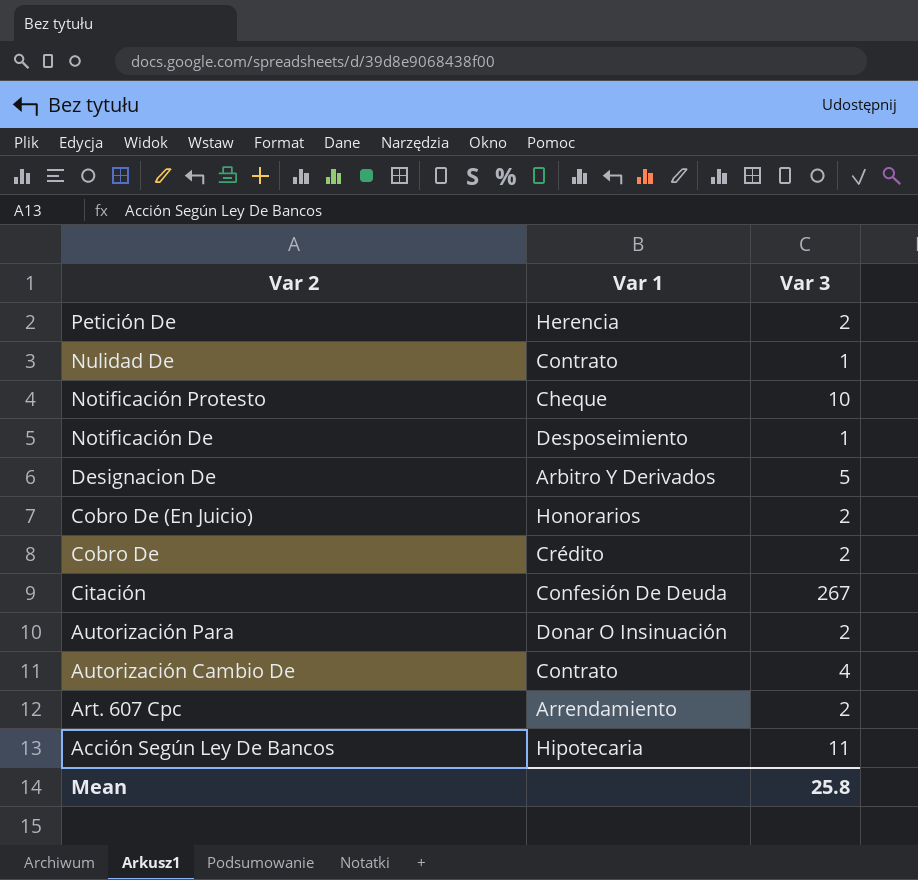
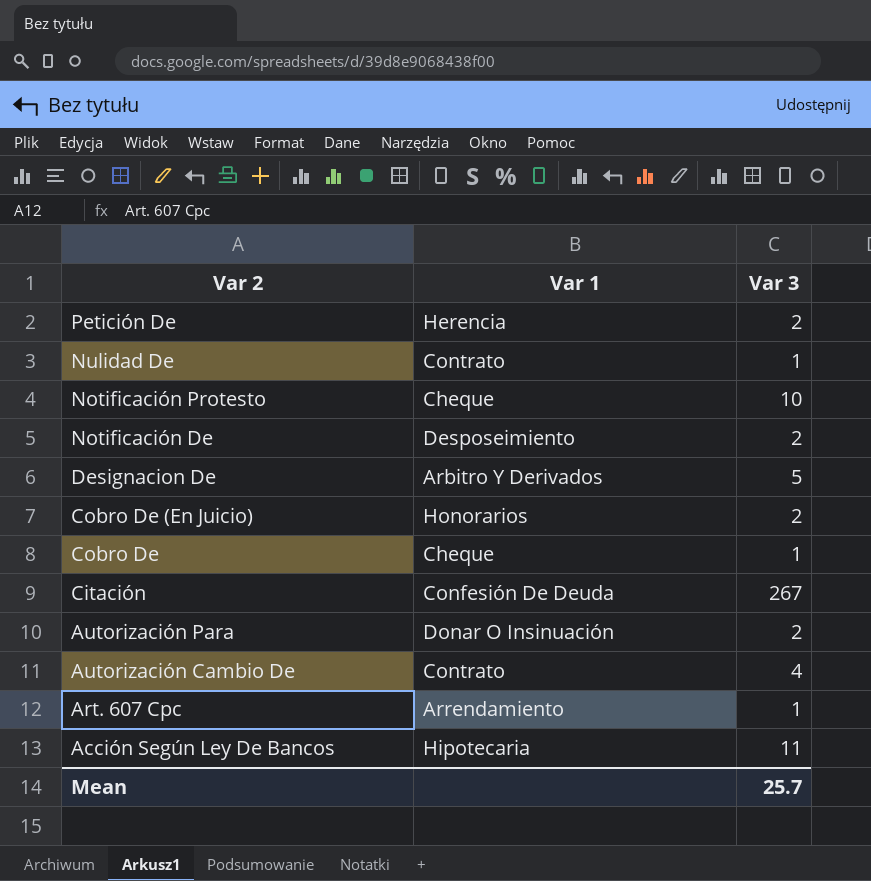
Notificación De | Var 3: 1 -> 2
Cobro De | Var 1: Crédito -> Cheque
Cobro De | Var 3: 2 -> 1
Art. 607 Cpc | Var 3: 2 -> 1
Mean | Var 3: 25.8 -> 25.7

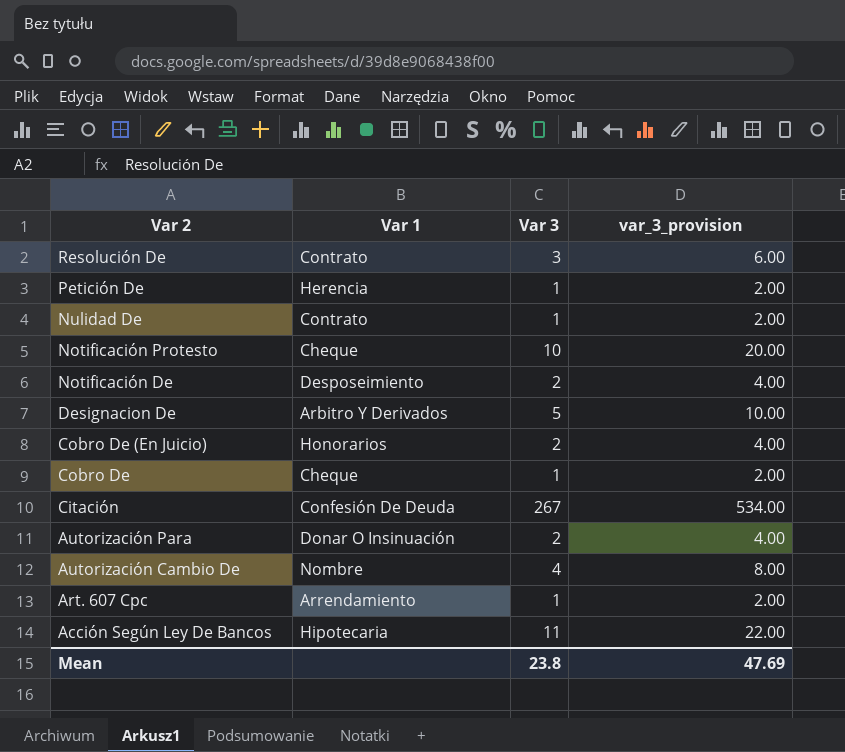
column var_3_provision | formula: none -> [Var 3] * 2
row Resolución De: none -> Contrato | 3 | 6.00
Petición De | Var 3: 2 -> 1
Autorización Cambio De | Var 1: Contrato -> Nombre
Mean | Var 3: 25.7 -> 23.8

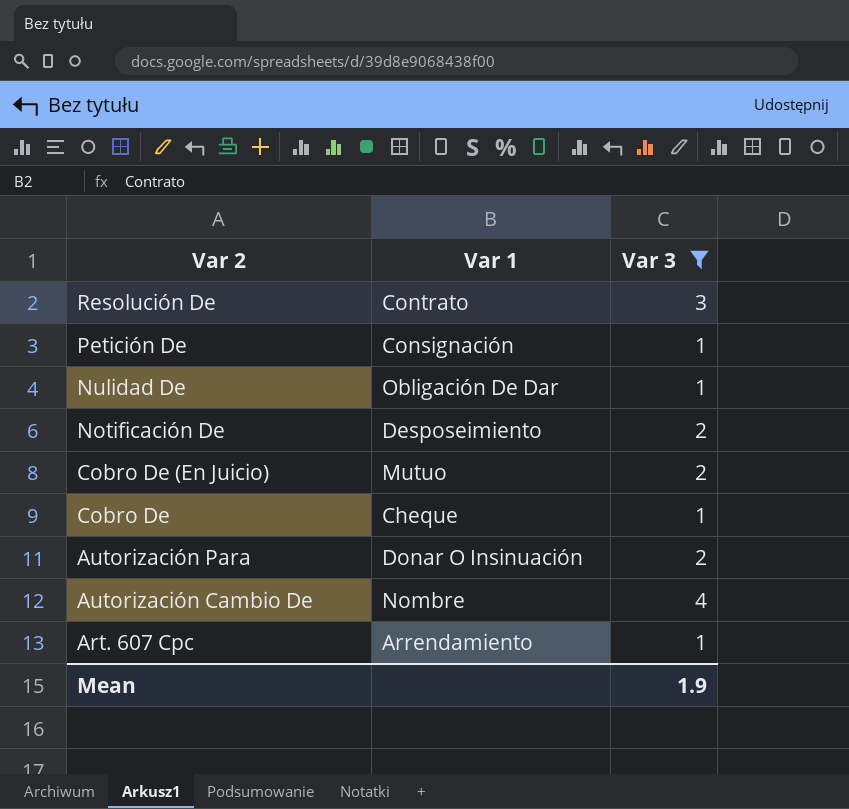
filter: none -> Var 3 <= 4
column var_3_provision | formula: [Var 3] * 2 -> none
Petición De | Var 1: Herencia -> Consignación
Nulidad De | Var 1: Contrato -> Obligación De Dar
Cobro De (En Juicio) | Var 1: Honorarios -> Mutuo
Mean | Var 3: 23.8 -> 1.9

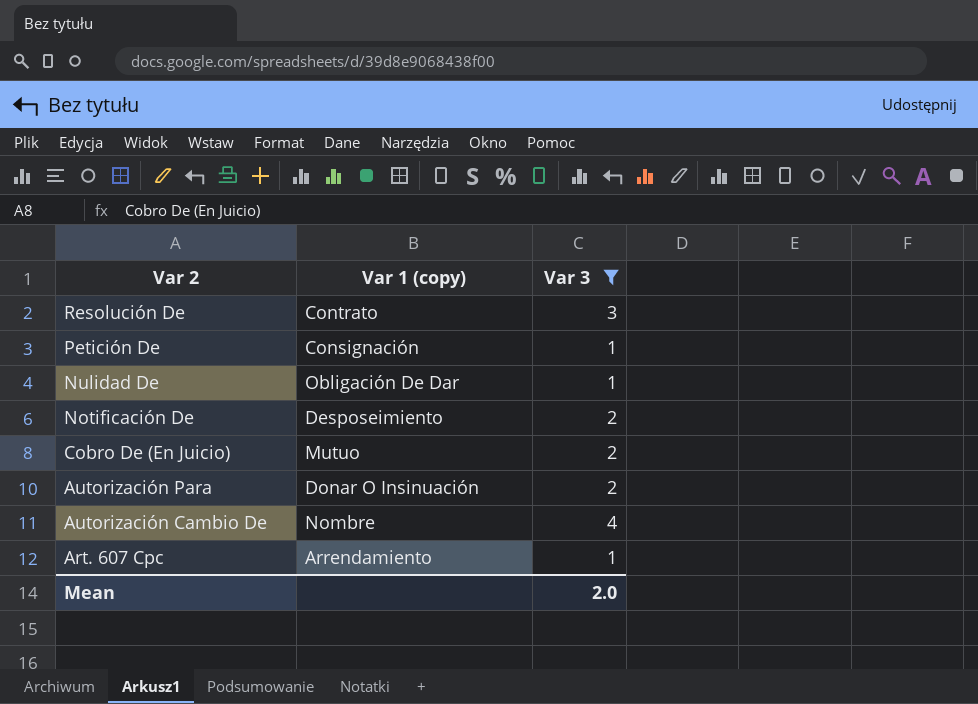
column name: Var 1 -> Var 1 (copy)
row Cobro De: Cheque | 1 -> none
Mean | Var 3: 1.9 -> 2.0

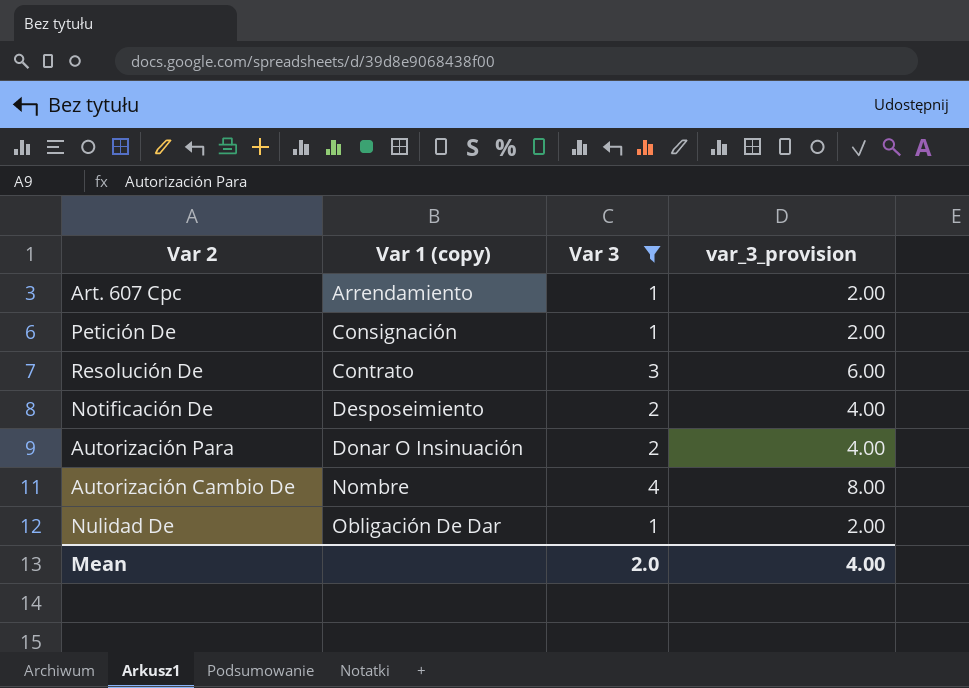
row order: Var 2 descending -> Var 1 (copy) ascending
column var_3_provision | formula: none -> [Var 3] * 2
row Cobro De (En Juicio): Mutuo | 2 -> none

